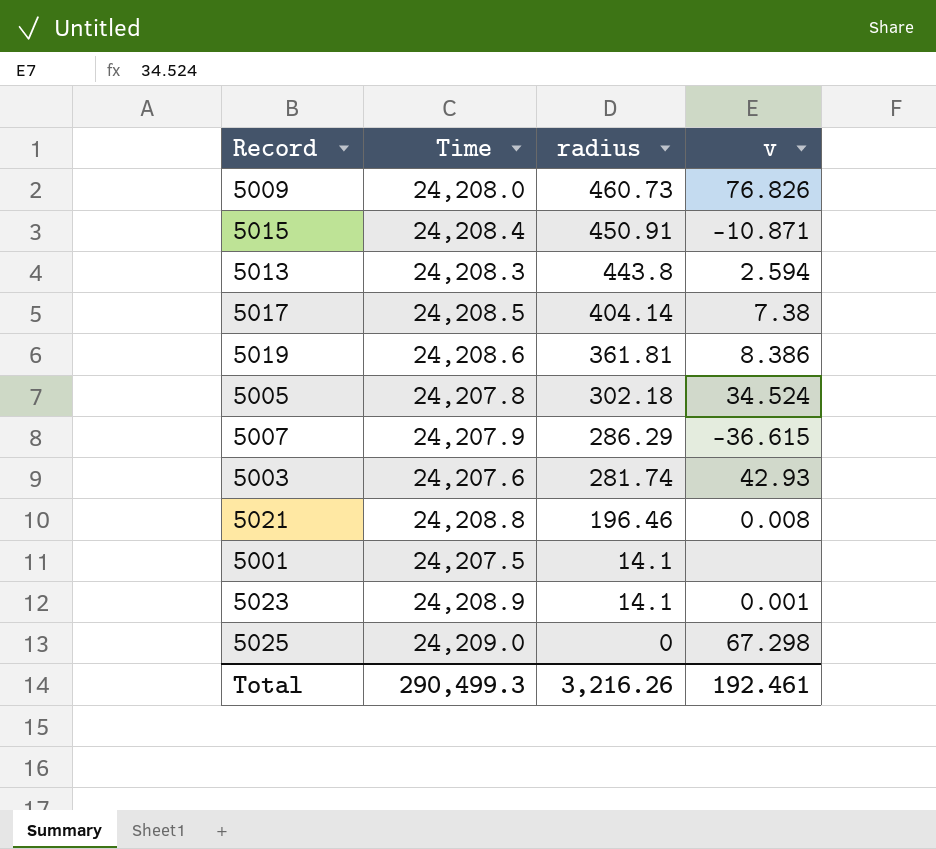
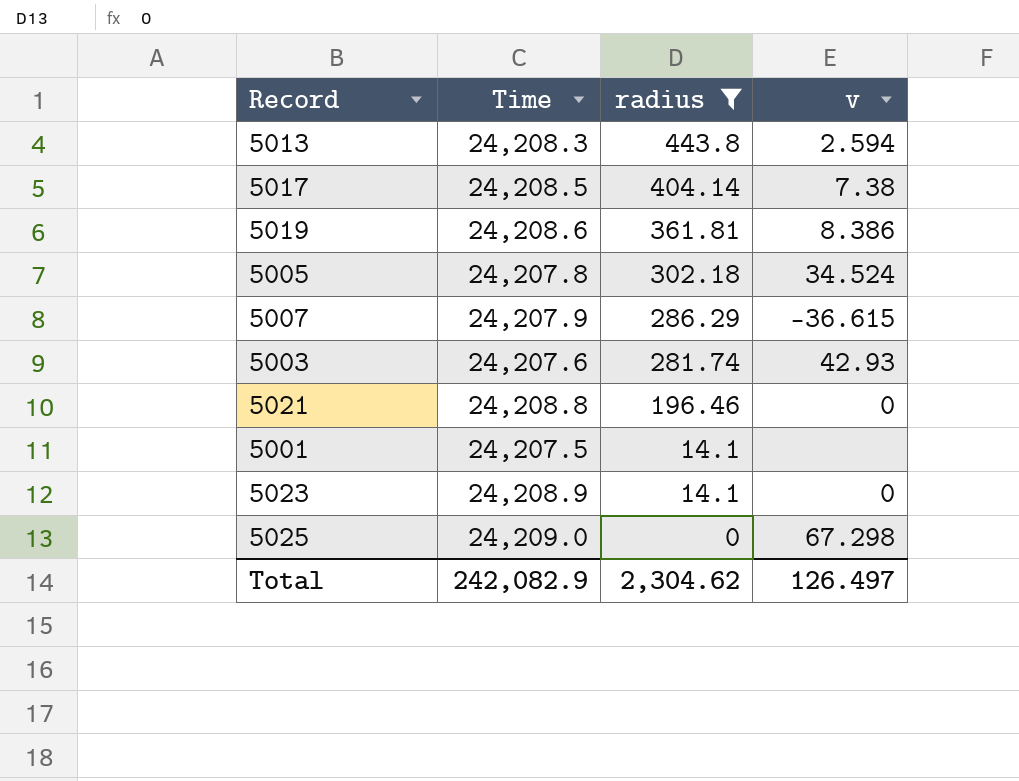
filter: none -> radius <= 443.8
5021 | v: 0.008 -> 0
5023 | v: 0.001 -> 0
Total | Time: 290,499.3 -> 242,082.9
Total | radius: 3,216.26 -> 2,304.62
Total | v: 192.461 -> 126.497

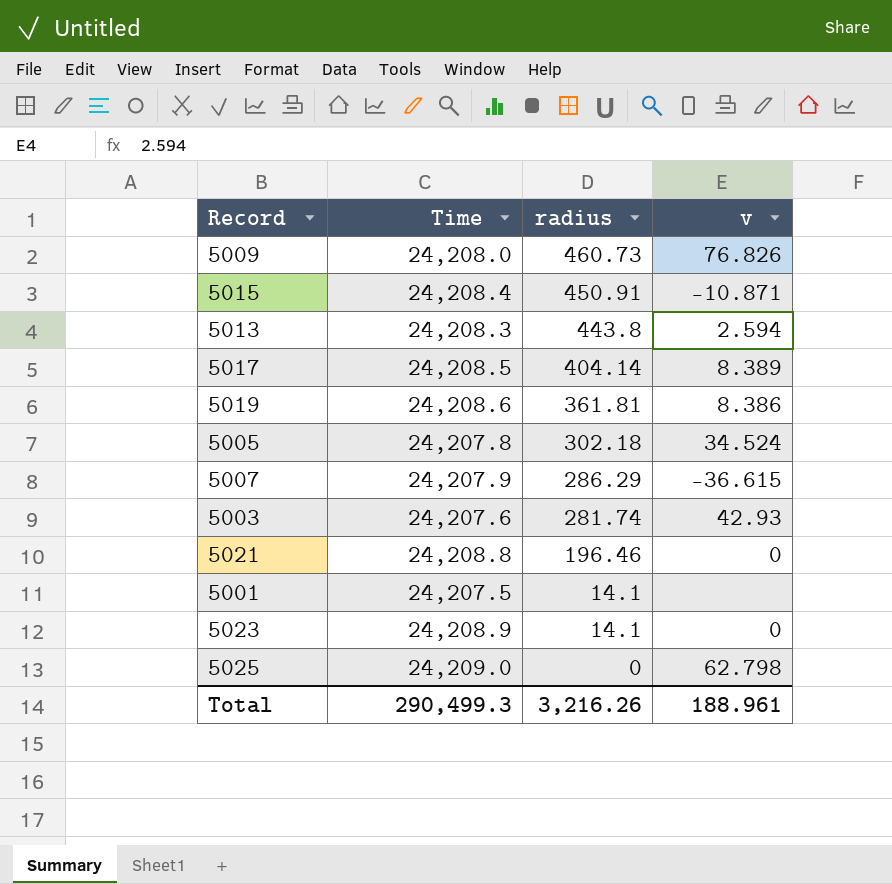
filter: radius <= 443.8 -> none
5017 | v: 7.38 -> 8.389
5025 | v: 67.298 -> 62.798
Total | Time: 242,082.9 -> 290,499.3
Total | radius: 2,304.62 -> 3,216.26
Total | v: 126.497 -> 188.961

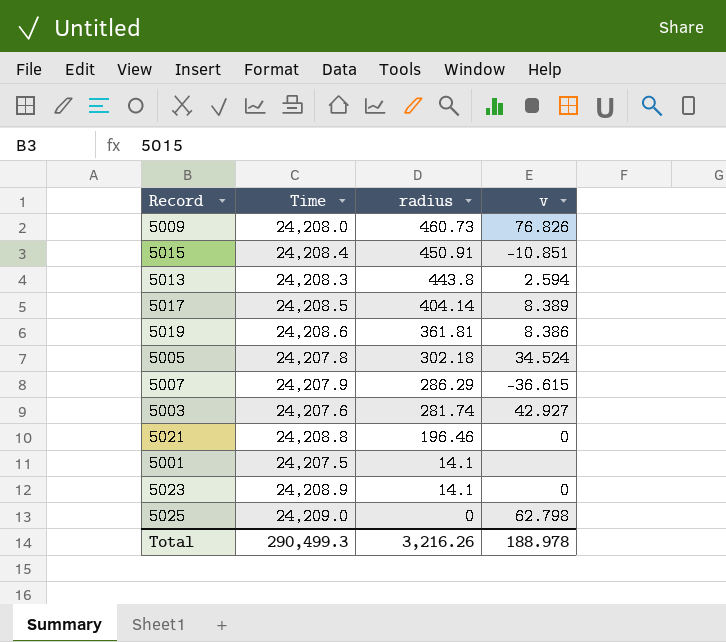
5015 | v: -10.871 -> -10.851
5003 | v: 42.93 -> 42.927
Total | v: 188.961 -> 188.978

